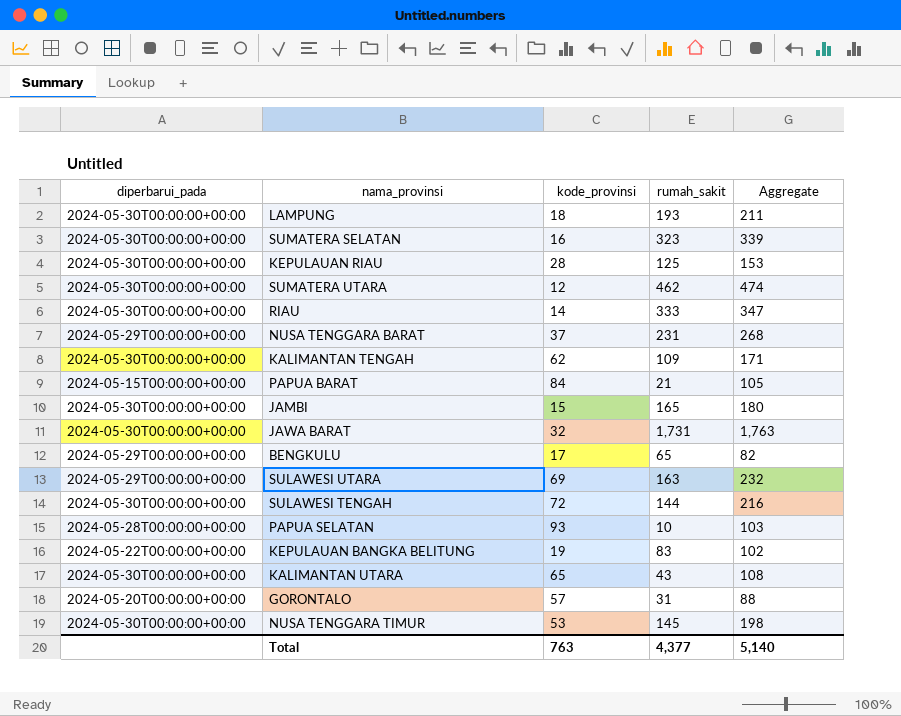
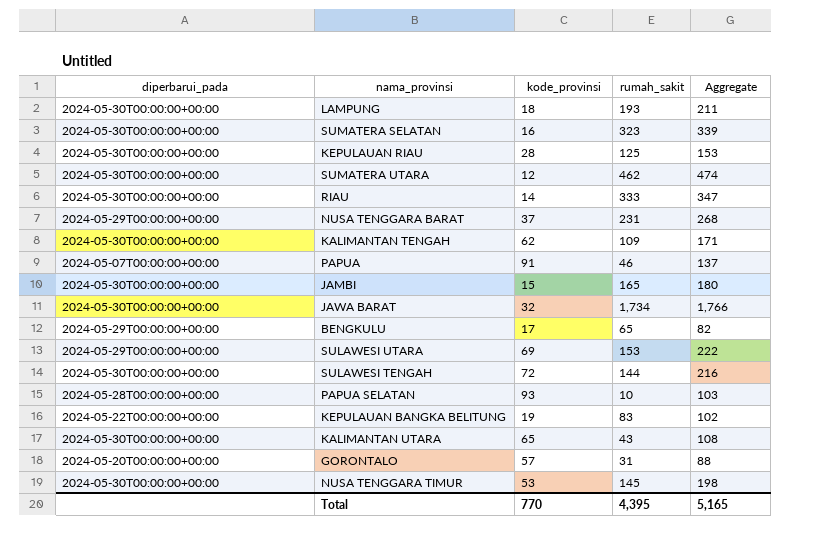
row PAPUA BARAT: 2024-05-15T00:00:00+00:00 | 84 | 21 | 105 -> none
row PAPUA: none -> 2024-05-07T00:00:00+00:00 | 91 | 46 | 137
JAWA BARAT | rumah_sakit: 1,731 -> 1,734
JAWA BARAT | Aggregate: 1,763 -> 1,766
SULAWESI UTARA | rumah_sakit: 163 -> 153
SULAWESI UTARA | Aggregate: 232 -> 222
Total | kode_provinsi: 763 -> 770
Total | rumah_sakit: 4,377 -> 4,395
Total | Aggregate: 5,140 -> 5,165

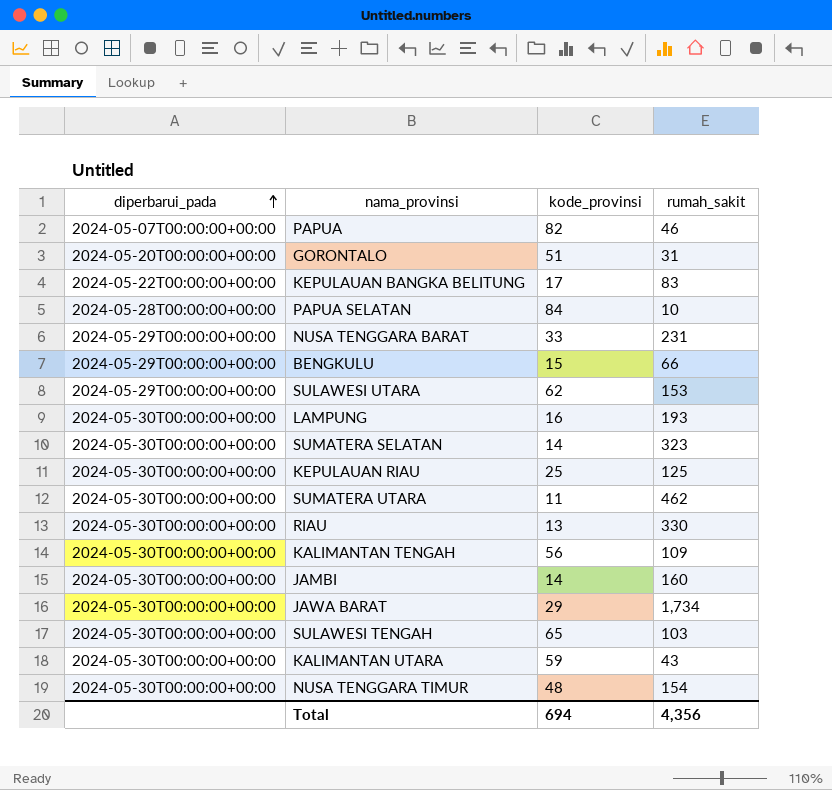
row order: none -> diperbarui_pada ascending
column Aggregate | formula: [kode_provinsi] + [rumah_sakit] -> none
PAPUA | kode_provinsi: 91 -> 82
GORONTALO | kode_provinsi: 57 -> 51
KEPULAUAN BANGKA BELITUNG | kode_provinsi: 19 -> 17
PAPUA SELATAN | kode_provinsi: 93 -> 84
NUSA TENGGARA BARAT | kode_provinsi: 37 -> 33
BENGKULU | kode_provinsi: 17 -> 15
BENGKULU | rumah_sakit: 65 -> 66
SULAWESI UTARA | kode_provinsi: 69 -> 62
LAMPUNG | kode_provinsi: 18 -> 16
SUMATERA SELATAN | kode_provinsi: 16 -> 14
KEPULAUAN RIAU | kode_provinsi: 28 -> 25
SUMATERA UTARA | kode_provinsi: 12 -> 11
RIAU | kode_provinsi: 14 -> 13
RIAU | rumah_sakit: 333 -> 330
KALIMANTAN TENGAH | kode_provinsi: 62 -> 56
JAMBI | kode_provinsi: 15 -> 14
JAMBI | rumah_sakit: 165 -> 160
JAWA BARAT | kode_provinsi: 32 -> 29
SULAWESI TENGAH | kode_provinsi: 72 -> 65
SULAWESI TENGAH | rumah_sakit: 144 -> 103
KALIMANTAN UTARA | kode_provinsi: 65 -> 59
NUSA TENGGARA TIMUR | kode_provinsi: 53 -> 48
NUSA TENGGARA TIMUR | rumah_sakit: 145 -> 154
Total | kode_provinsi: 770 -> 694
Total | rumah_sakit: 4,395 -> 4,356

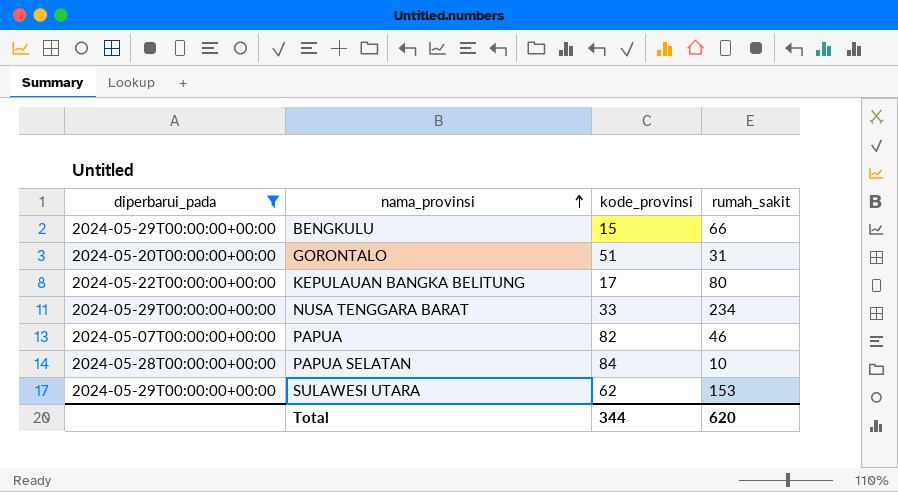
filter: none -> diperbarui_pada != 2024-05-30T00:00:00+00:00
row order: diperbarui_pada ascending -> nama_provinsi ascending
KEPULAUAN BANGKA BELITUNG | rumah_sakit: 83 -> 80
NUSA TENGGARA BARAT | rumah_sakit: 231 -> 234
Total | kode_provinsi: 694 -> 344
Total | rumah_sakit: 4,356 -> 620

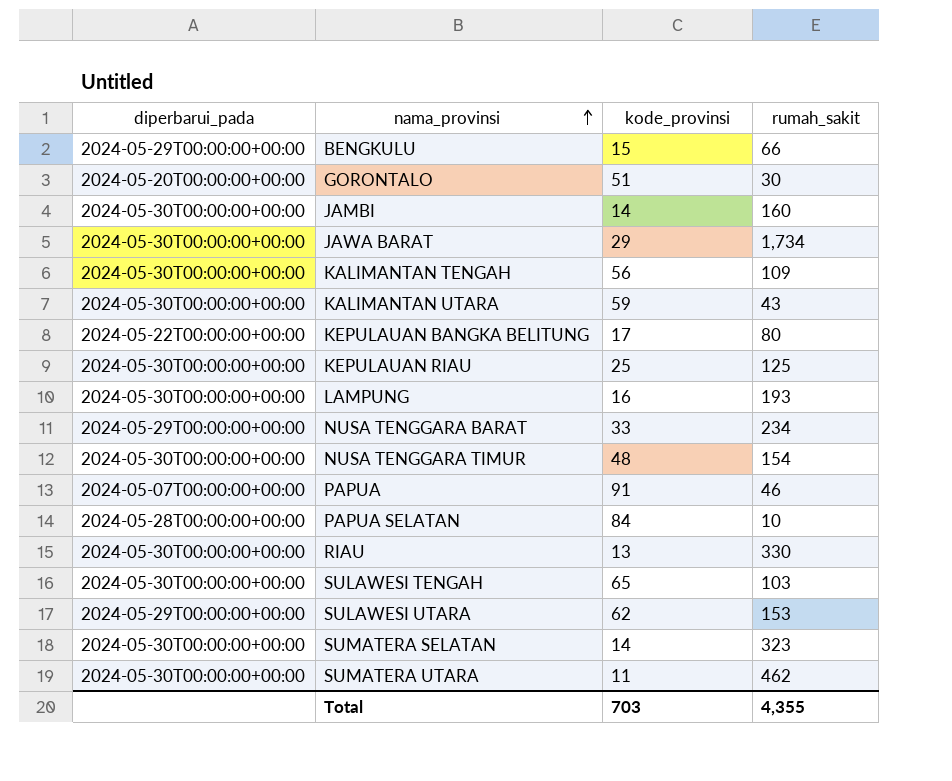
filter: diperbarui_pada != 2024-05-30T00:00:00+00:00 -> none
GORONTALO | rumah_sakit: 31 -> 30
PAPUA | kode_provinsi: 82 -> 91
Total | kode_provinsi: 344 -> 703
Total | rumah_sakit: 620 -> 4,355

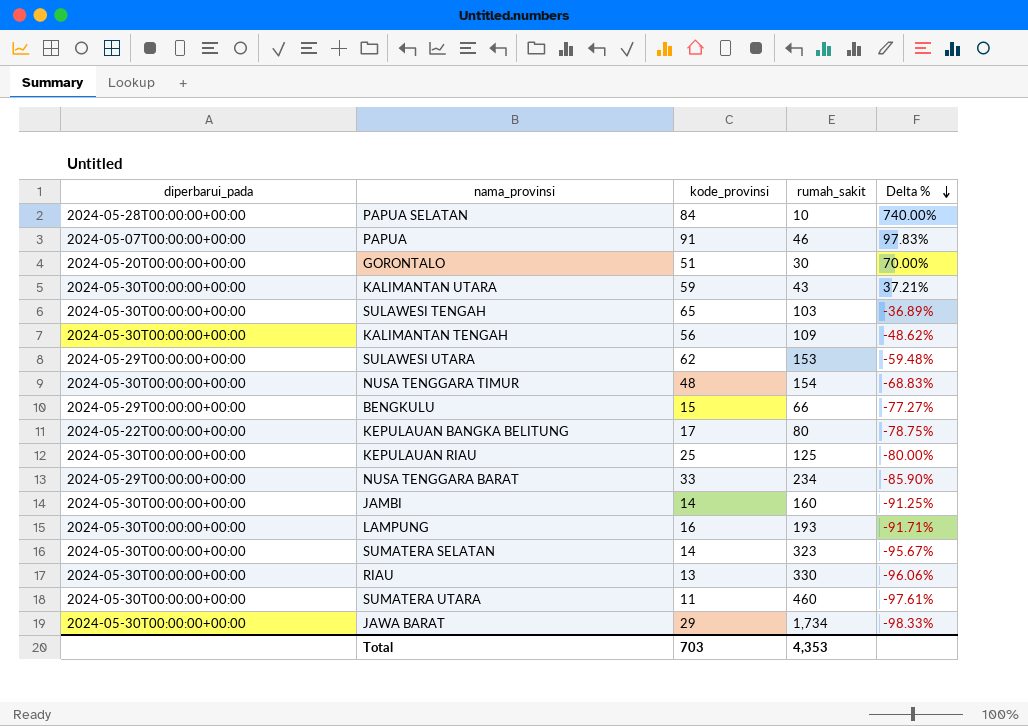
row order: nama_provinsi ascending -> Delta % descending
column Delta % | formula: none -> ([kode_provinsi] - [rumah_sakit]) / [rumah_sakit]
SUMATERA UTARA | rumah_sakit: 462 -> 460
Total | rumah_sakit: 4,355 -> 4,353

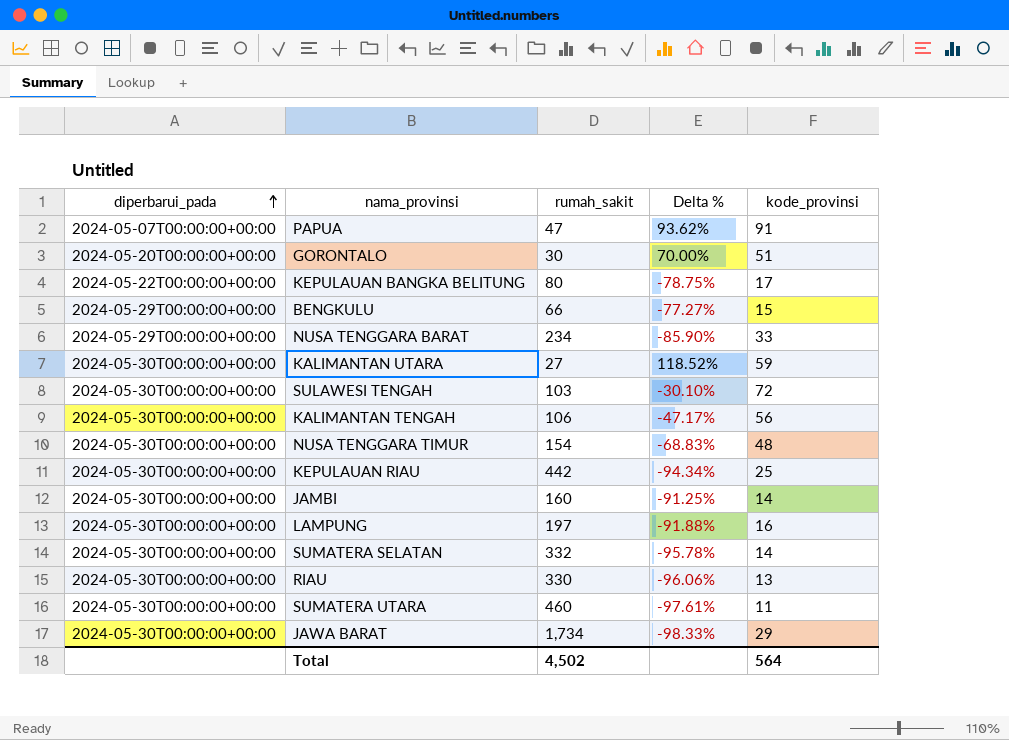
row order: Delta % descending -> diperbarui_pada ascending
column kode_provinsi | position: 3 -> 5
row PAPUA SELATAN: 2024-05-28T00:00:00+00:00 | 84 | 10 | 740.00% -> none
row SULAWESI UTARA: 2024-05-29T00:00:00+00:00 | 62 | 153 | -59.48% -> none
PAPUA | rumah_sakit: 46 -> 47
PAPUA | Delta %: 97.83% -> 93.62%
KALIMANTAN UTARA | rumah_sakit: 43 -> 27
KALIMANTAN UTARA | Delta %: 37.21% -> 118.52%
SULAWESI TENGAH | Delta %: -36.89% -> -30.10%
SULAWESI TENGAH | kode_provinsi: 65 -> 72
KALIMANTAN TENGAH | rumah_sakit: 109 -> 106
KALIMANTAN TENGAH | Delta %: -48.62% -> -47.17%
KEPULAUAN RIAU | rumah_sakit: 125 -> 442
KEPULAUAN RIAU | Delta %: -80.00% -> -94.34%
LAMPUNG | rumah_sakit: 193 -> 197
LAMPUNG | Delta %: -91.71% -> -91.88%
SUMATERA SELATAN | rumah_sakit: 323 -> 332
SUMATERA SELATAN | Delta %: -95.67% -> -95.78%
Total | rumah_sakit: 4,353 -> 4,502
Total | kode_provinsi: 703 -> 564

